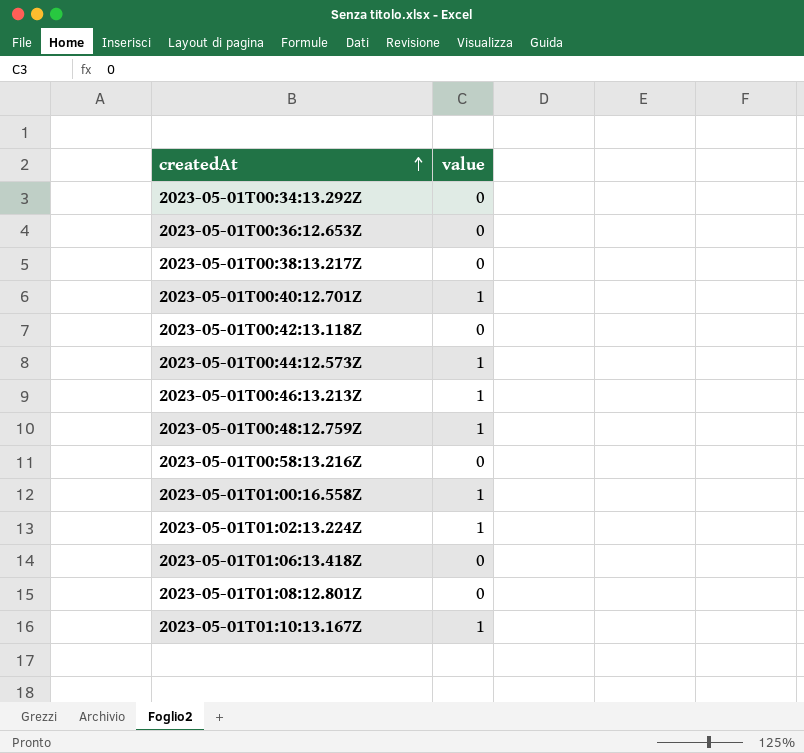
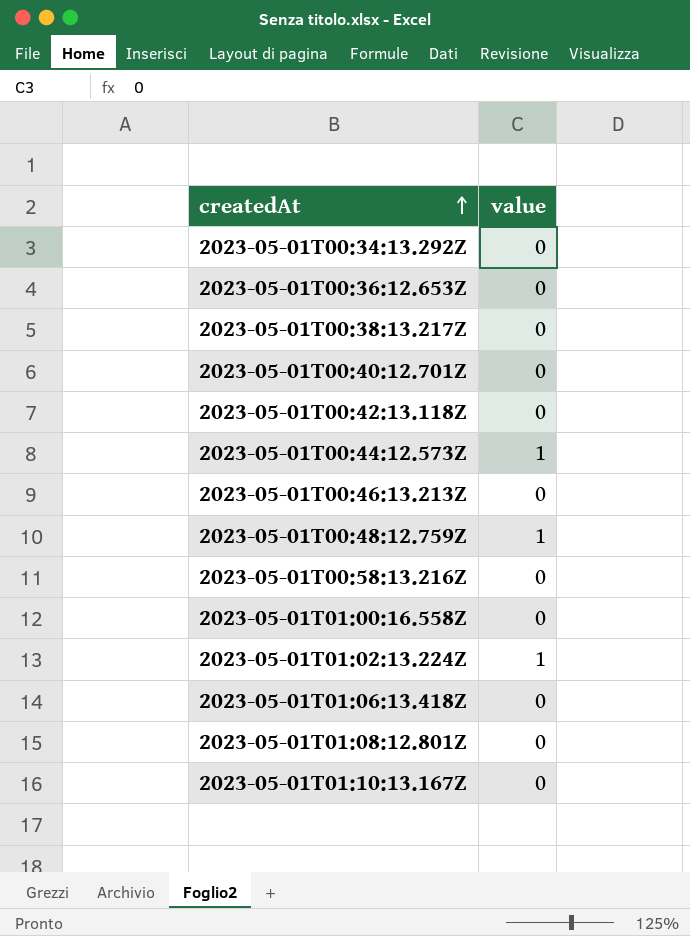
2023-05-01T00:40:12.701Z | value: 1 -> 0
2023-05-01T00:46:13.213Z | value: 1 -> 0
2023-05-01T01:00:16.558Z | value: 1 -> 0
2023-05-01T01:10:13.167Z | value: 1 -> 0

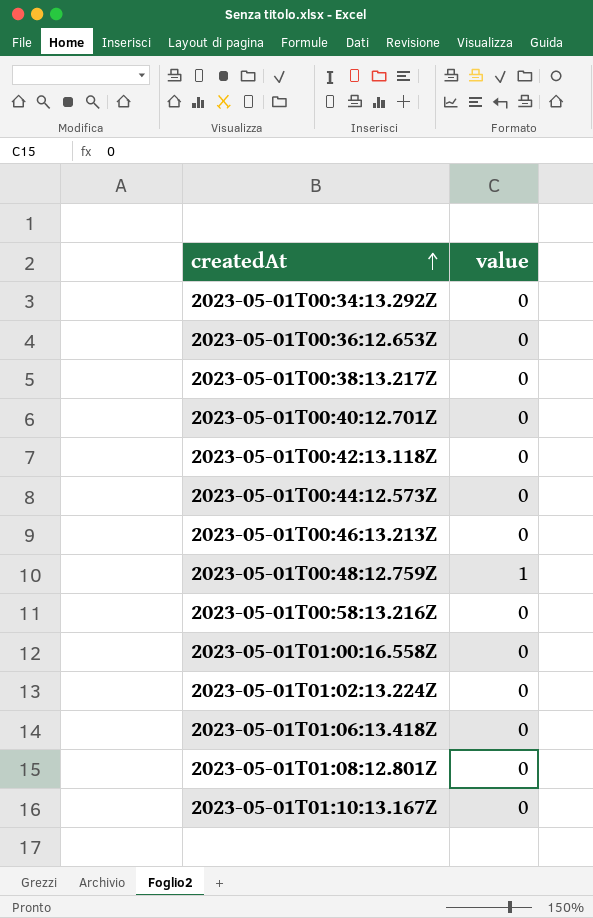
2023-05-01T00:44:12.573Z | value: 1 -> 0
2023-05-01T01:02:13.224Z | value: 1 -> 0

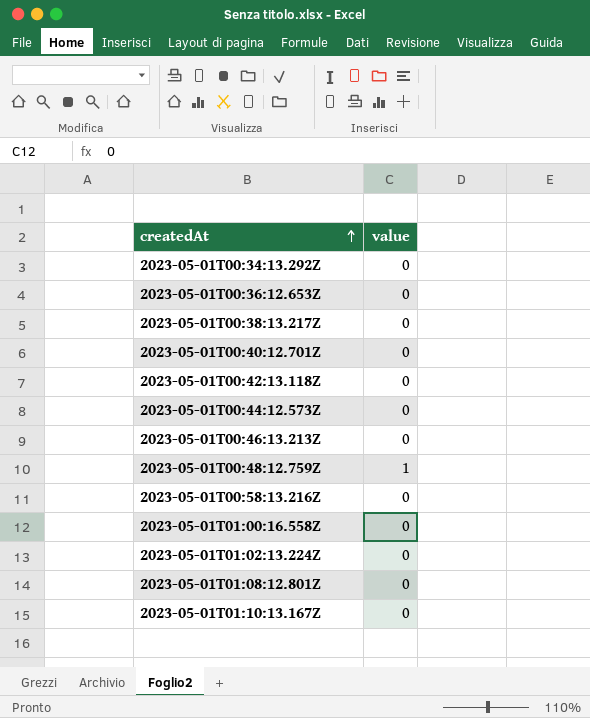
row 2023-05-01T01:06:13.418Z: 0 -> none

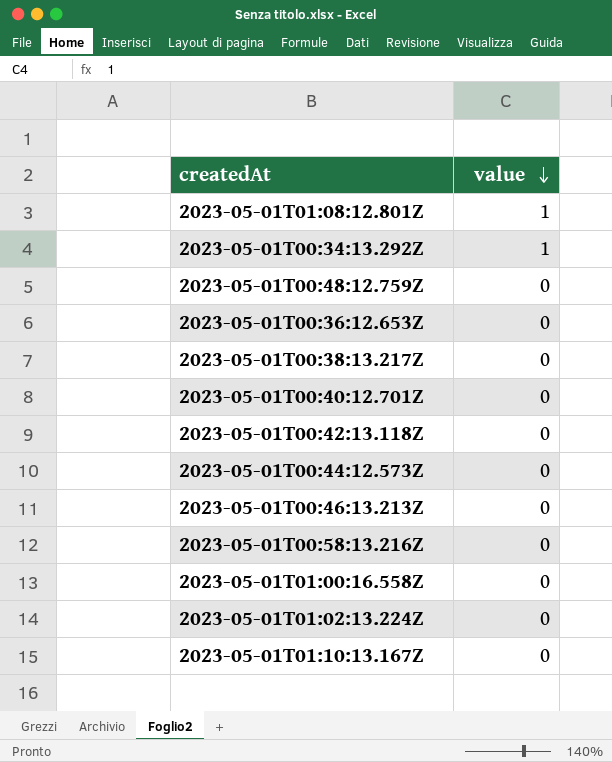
row order: createdAt ascending -> value descending
2023-05-01T01:08:12.801Z | value: 0 -> 1
2023-05-01T00:34:13.292Z | value: 0 -> 1
2023-05-01T00:48:12.759Z | value: 1 -> 0

